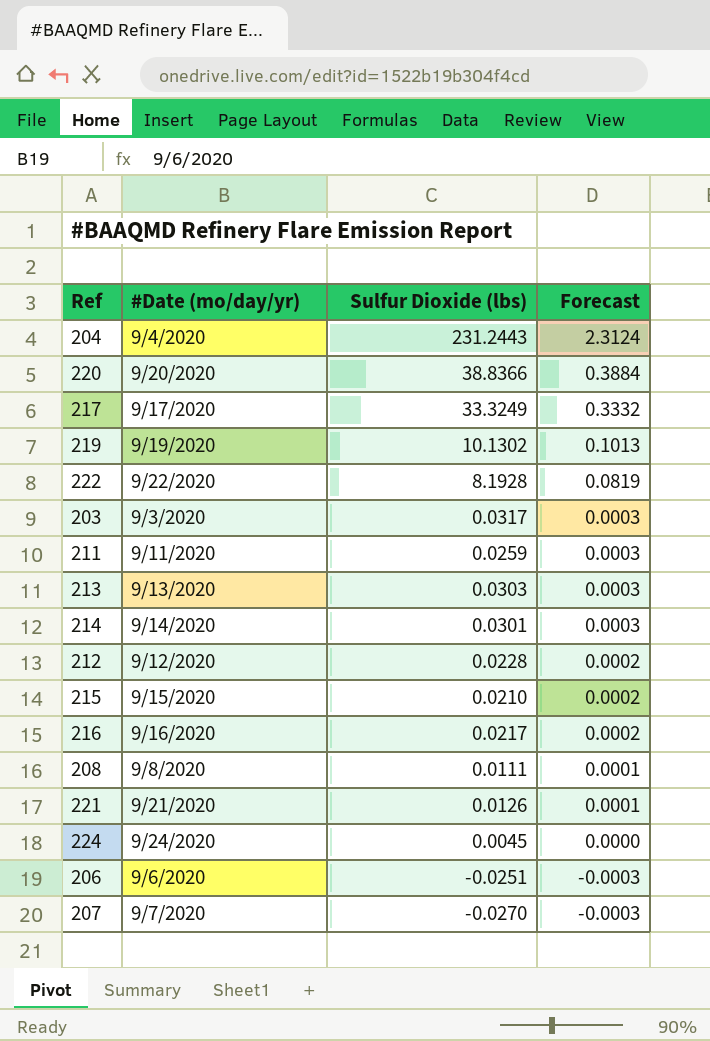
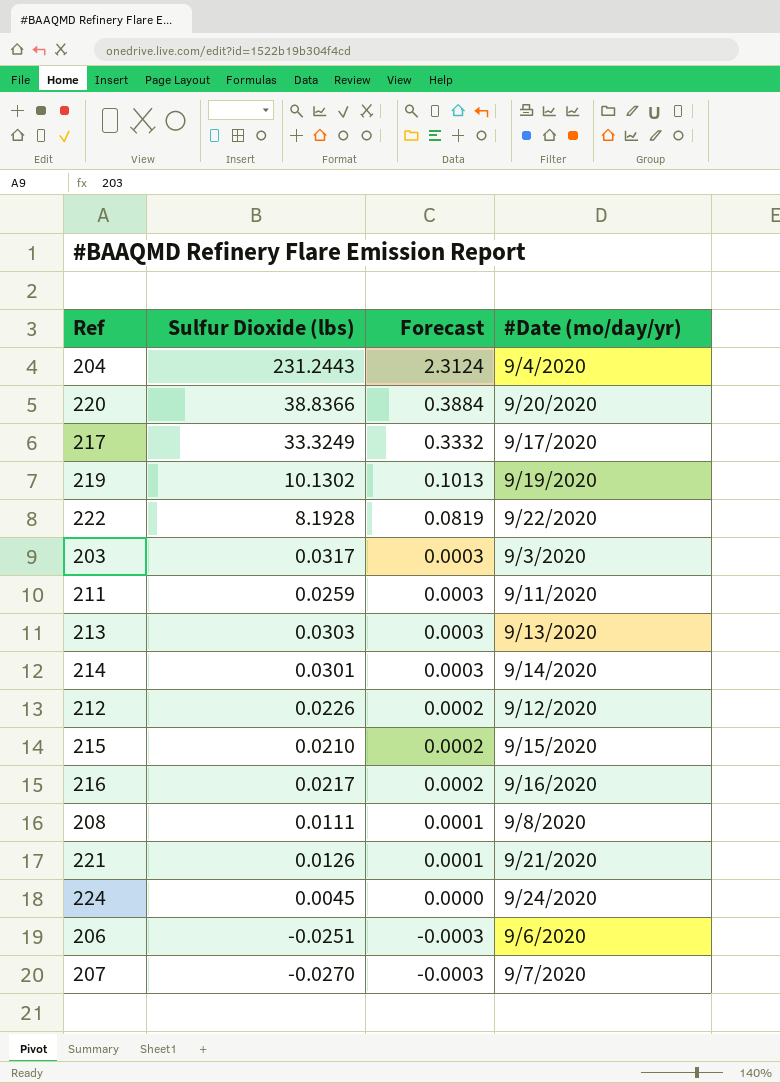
column #Date (mo/day/yr) | position: 2 -> 4
212 | Sulfur Dioxide (lbs): 0.0228 -> 0.0226

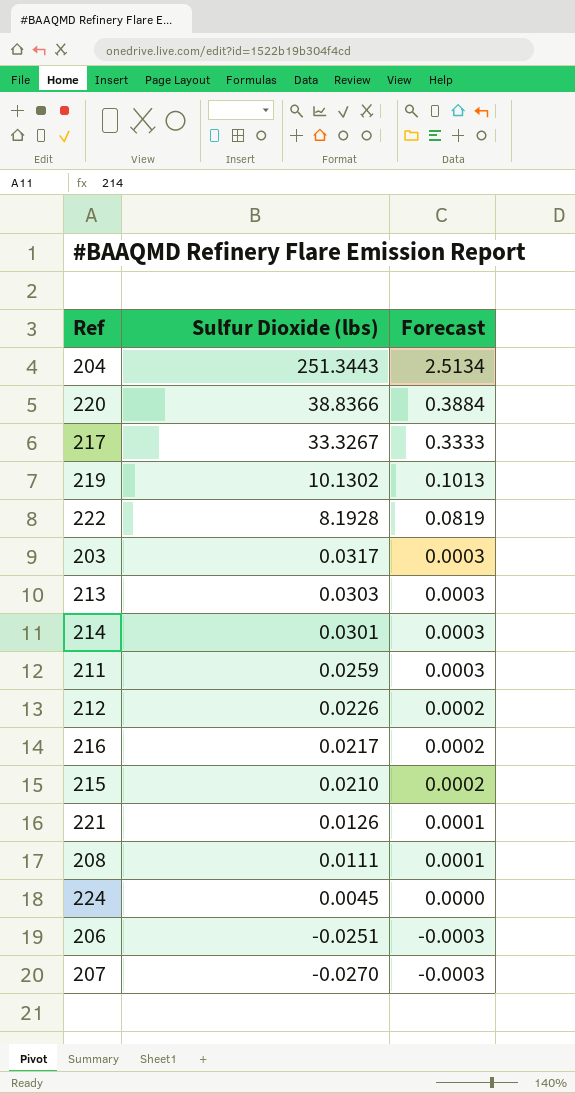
row order: Forecast descending -> Sulfur Dioxide (lbs) descending
column #Date (mo/day/yr) | position: 4 -> none
204 | Sulfur Dioxide (lbs): 231.2443 -> 251.3443
204 | Forecast: 2.3124 -> 2.5134
217 | Sulfur Dioxide (lbs): 33.3249 -> 33.3267
217 | Forecast: 0.3332 -> 0.3333

